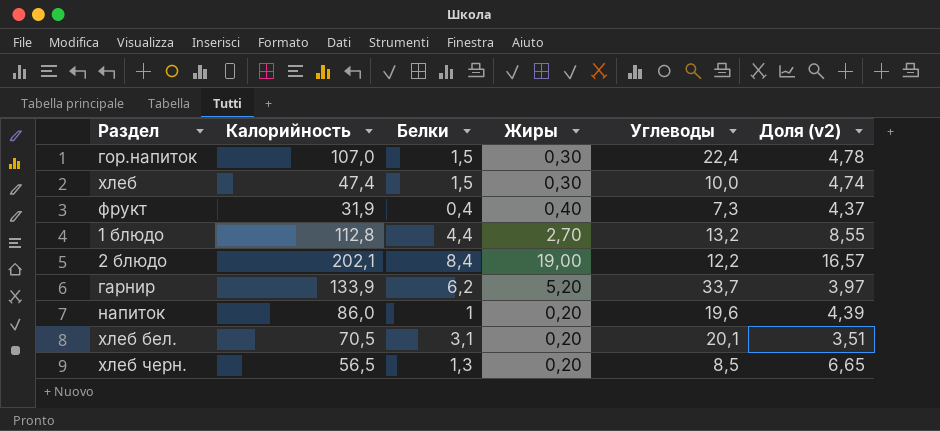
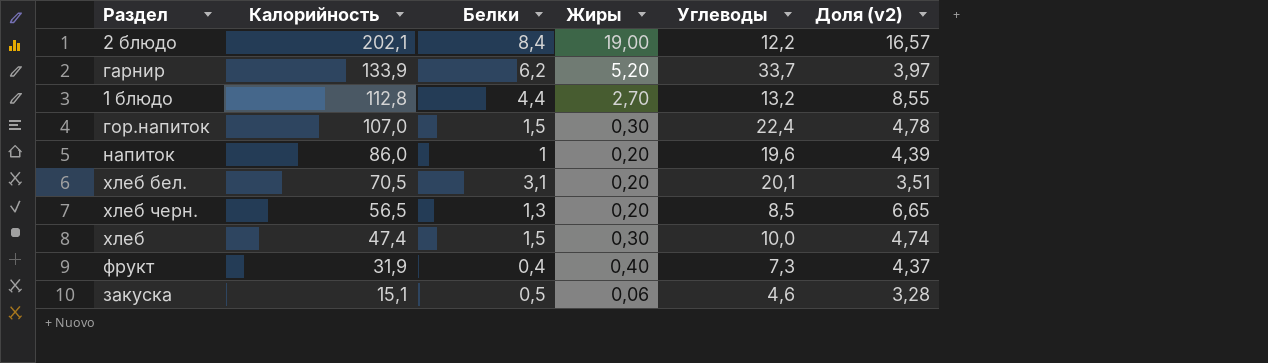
row order: none -> Калорийность descending
row закуска: none -> 15,1 | 0,5 | 0,06 | 4,6 | 3,28

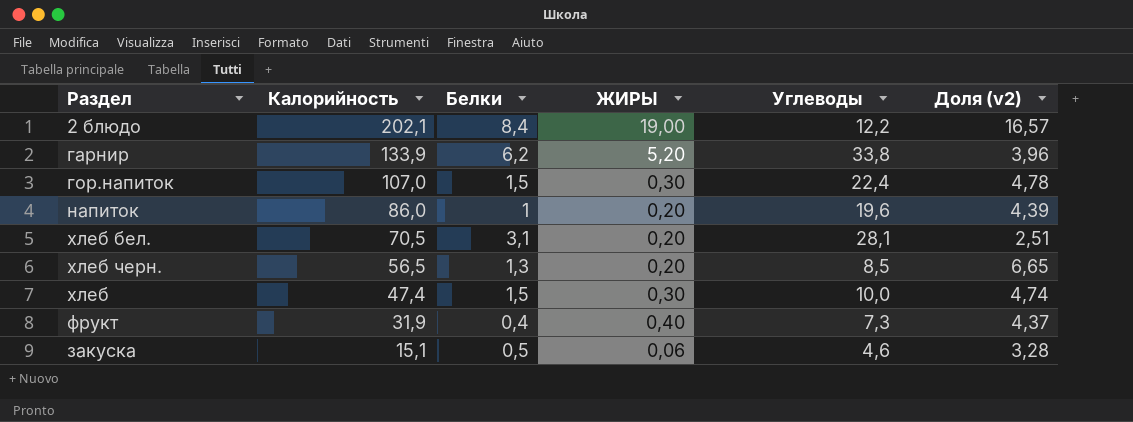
column name: Жиры -> ЖИРЫ
row 1 блюдо: 112,8 | 4,4 | 2,70 | 13,2 | 8,55 -> none
гарнир | Углеводы: 33,7 -> 33,8
гарнир | Доля (v2): 3,97 -> 3,96
хлеб бел. | Углеводы: 20,1 -> 28,1
хлеб бел. | Доля (v2): 3,51 -> 2,51

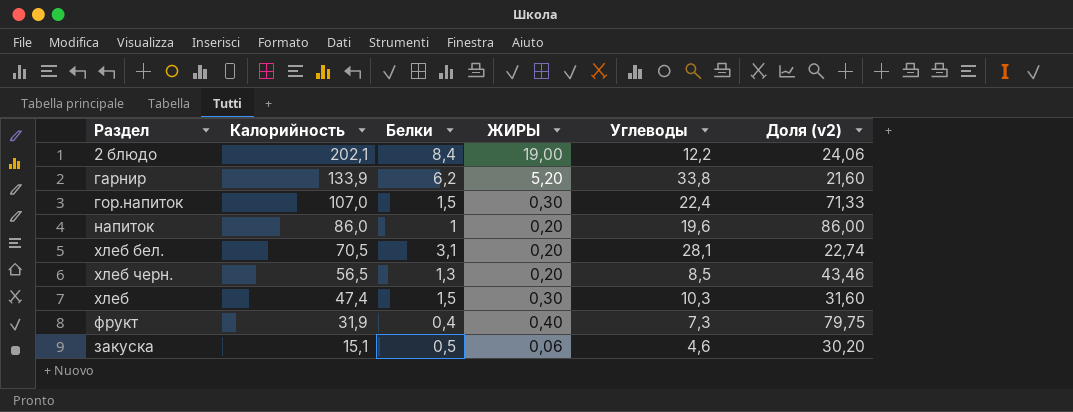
column Доля (v2) | formula: [Калорийность] / [Углеводы] -> [Калорийность] / [Белки]
хлеб | Углеводы: 10,0 -> 10,3

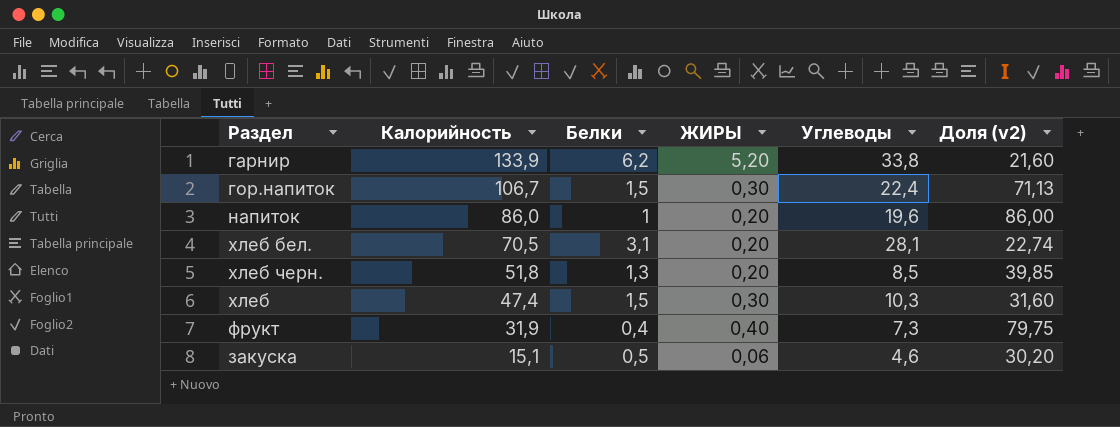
row 2 блюдо: 202,1 | 8,4 | 19,00 | 12,2 | 24,06 -> none
гор.напиток | Калорийность: 107,0 -> 106,7
гор.напиток | Доля (v2): 71,33 -> 71,13
хлеб черн. | Калорийность: 56,5 -> 51,8
хлеб черн. | Доля (v2): 43,46 -> 39,85

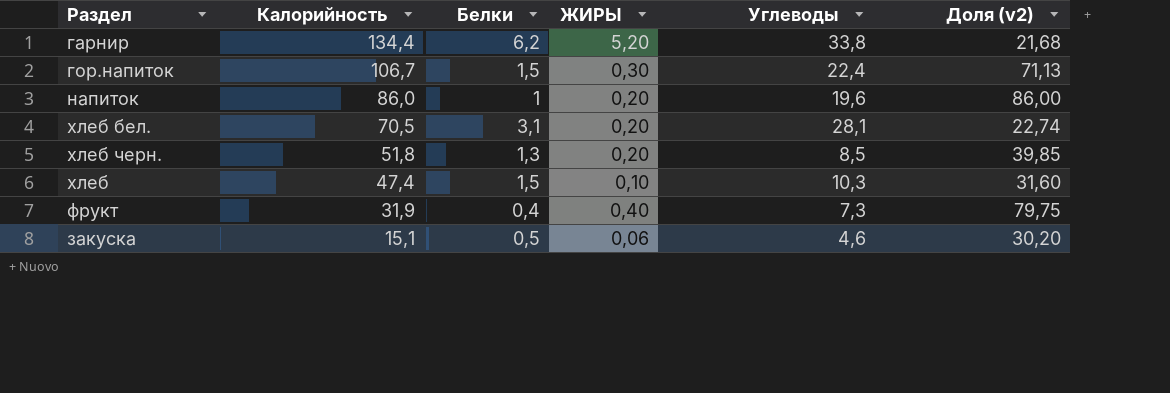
гарнир | Калорийность: 133,9 -> 134,4
гарнир | Доля (v2): 21,60 -> 21,68
хлеб | ЖИРЫ: 0,30 -> 0,10

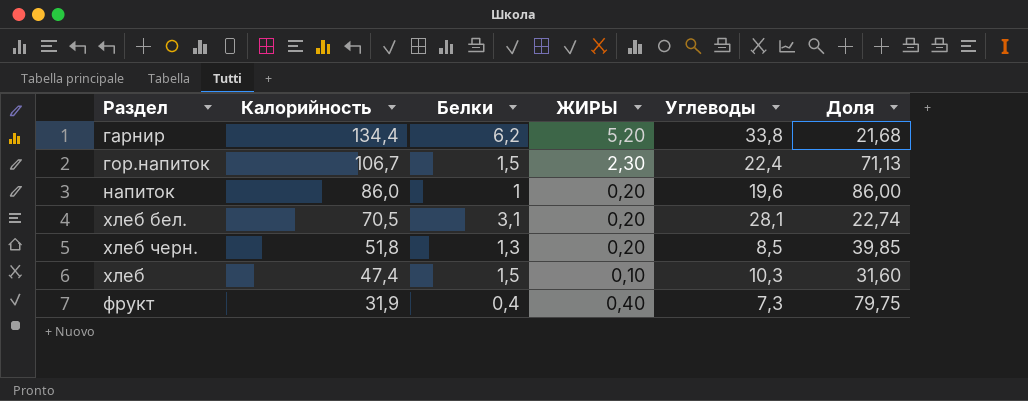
column name: Доля (v2) -> Доля
row закуска: 15,1 | 0,5 | 0,06 | 4,6 | 30,20 -> none
гор.напиток | ЖИРЫ: 0,30 -> 2,30

